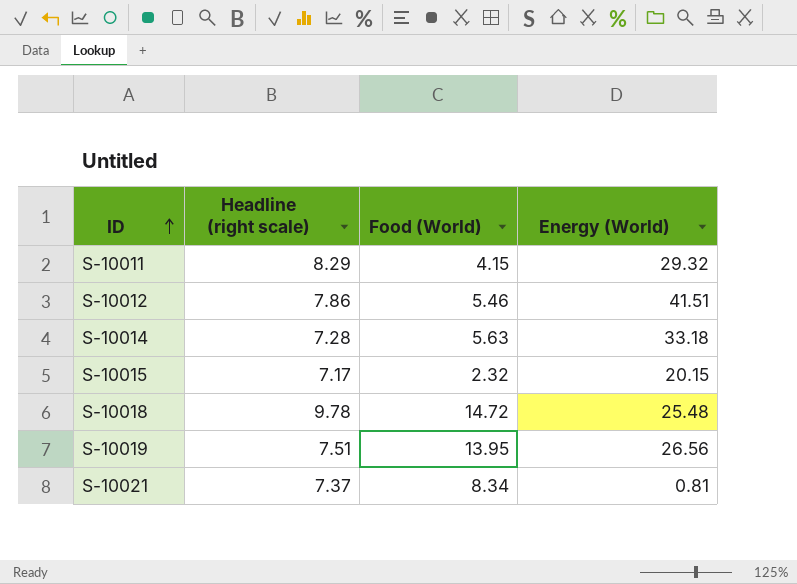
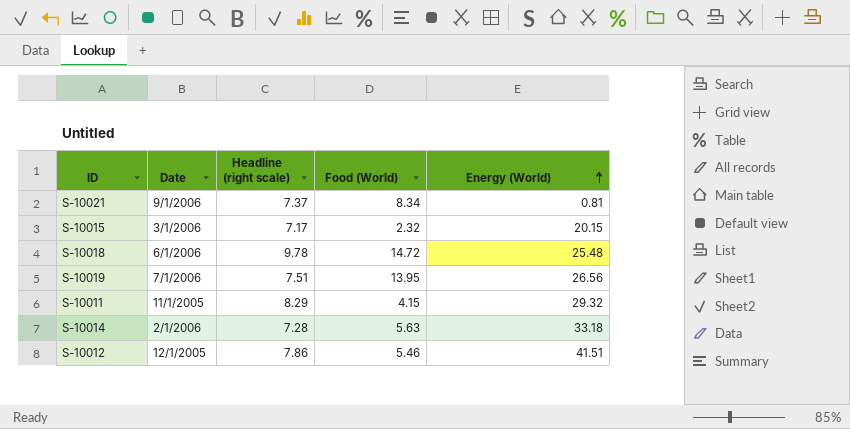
row order: ID ascending -> Energy (World) ascending
column Date | position: none -> 2

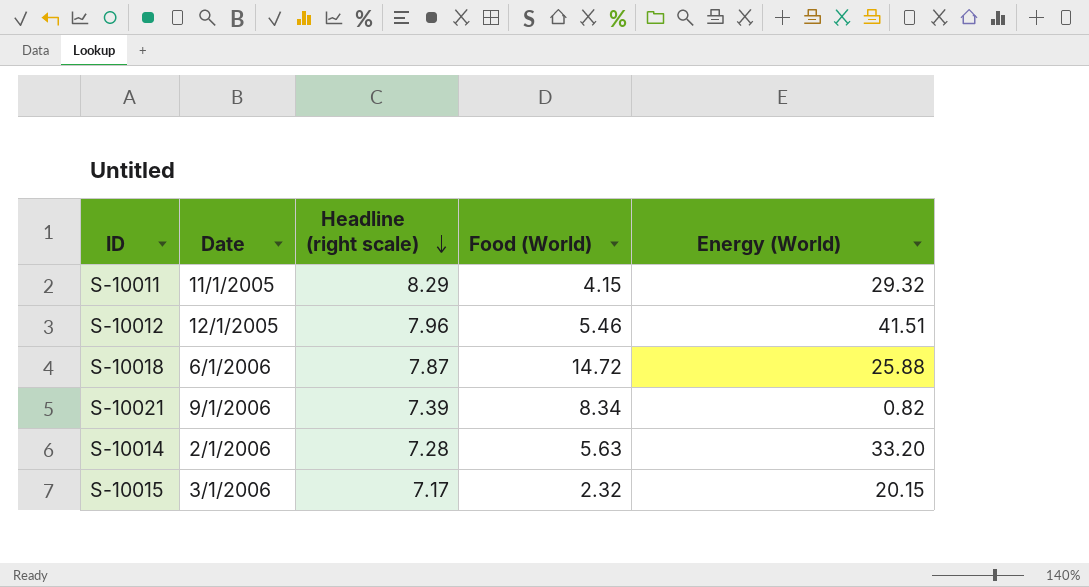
row order: Energy (World) ascending -> Headline (right scale) descending
row S-10019: 7/1/2006 | 7.51 | 13.95 | 26.56 -> none
S-10012 | Headline (right scale): 7.86 -> 7.96
S-10018 | Headline (right scale): 9.78 -> 7.87
S-10018 | Energy (World): 25.48 -> 25.88
S-10021 | Headline (right scale): 7.37 -> 7.39
S-10021 | Energy (World): 0.81 -> 0.82
S-10014 | Energy (World): 33.18 -> 33.20

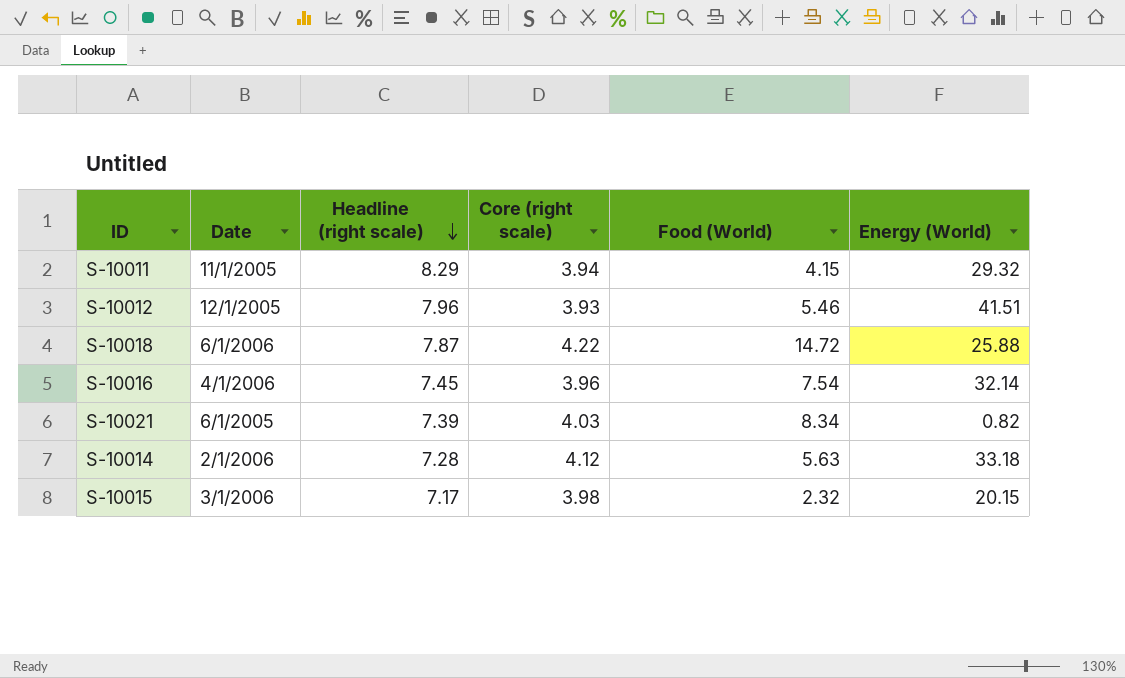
column Core (right scale) | position: none -> 4
row S-10016: none -> 4/1/2006 | 7.45 | 3.96 | 7.54 | 32.14
S-10021 | Date: 9/1/2006 -> 6/1/2005
S-10014 | Energy (World): 33.20 -> 33.18

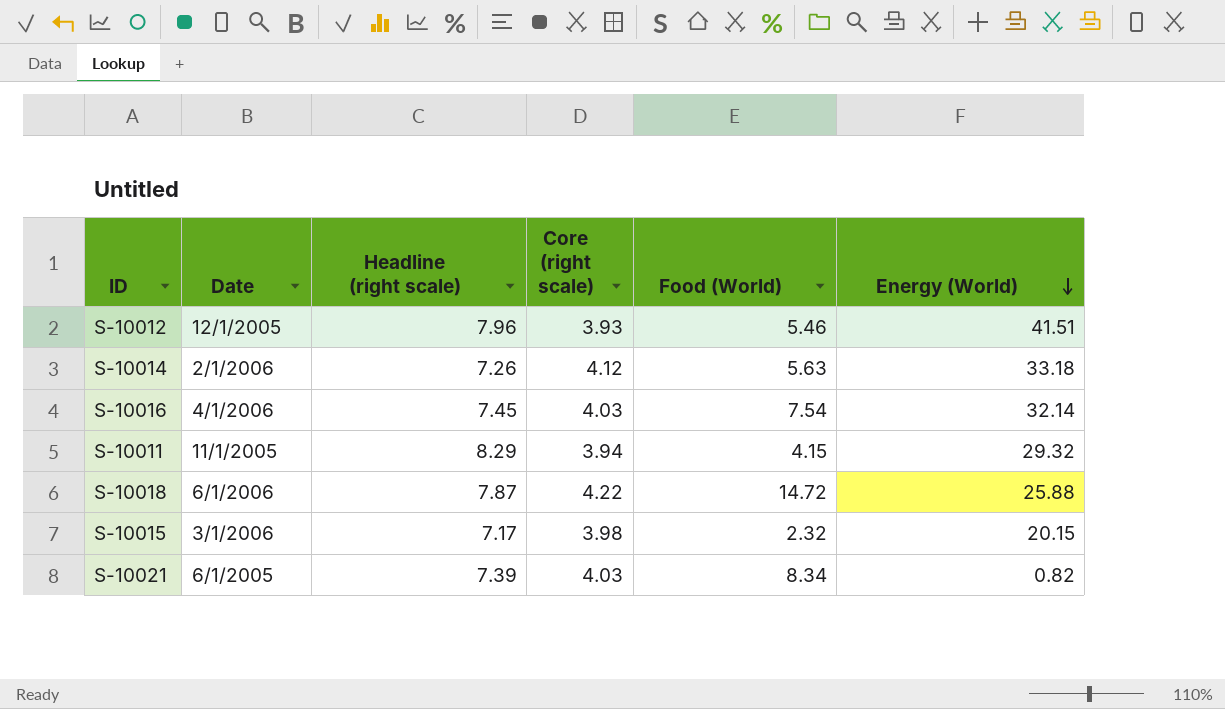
row order: Headline (right scale) descending -> Energy (World) descending
S-10014 | Headline (right scale): 7.28 -> 7.26
S-10016 | Core (right scale): 3.96 -> 4.03

